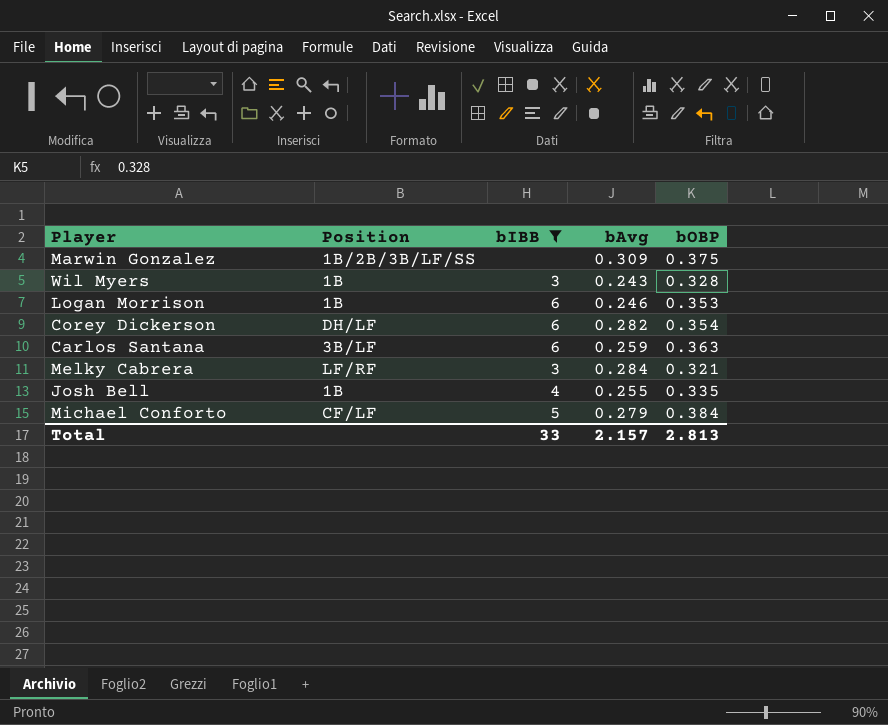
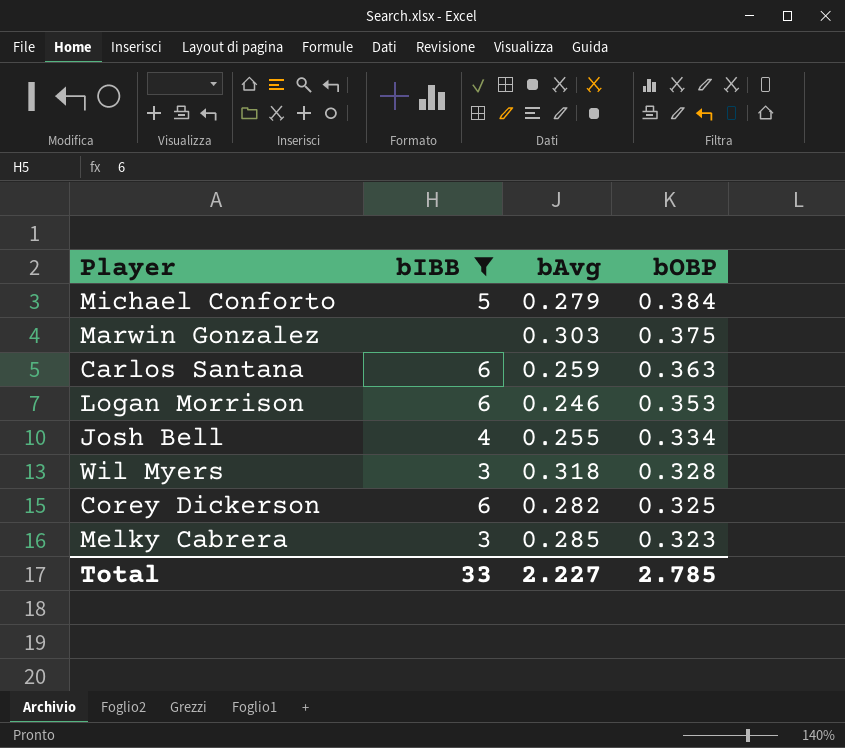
row order: none -> bOBP descending
column Position | position: 2 -> none
Marwin Gonzalez | bAvg: 0.309 -> 0.303
Josh Bell | bOBP: 0.335 -> 0.334
Wil Myers | bAvg: 0.243 -> 0.318
Corey Dickerson | bOBP: 0.354 -> 0.325
Melky Cabrera | bAvg: 0.284 -> 0.285
Melky Cabrera | bOBP: 0.321 -> 0.323
Total | bAvg: 2.157 -> 2.227
Total | bOBP: 2.813 -> 2.785

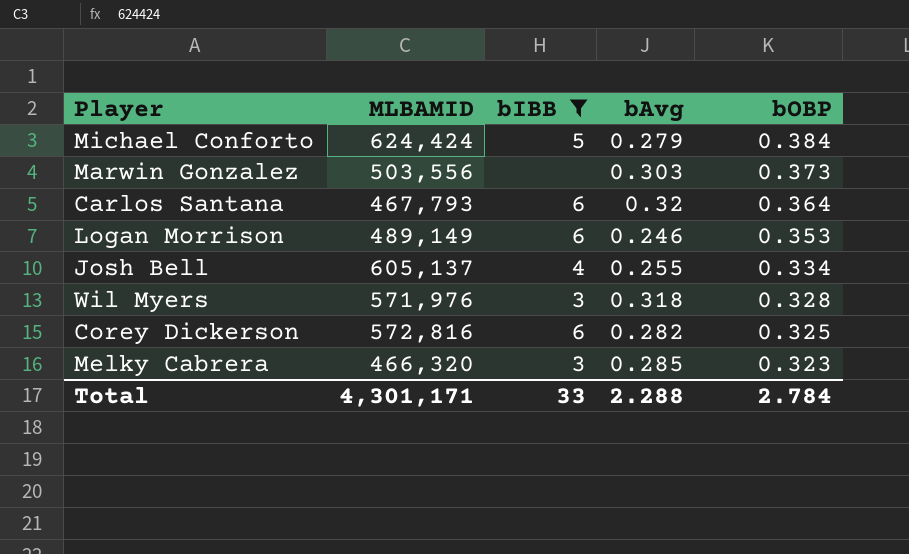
column MLBAMID | position: none -> 2
Marwin Gonzalez | bOBP: 0.375 -> 0.373
Carlos Santana | bAvg: 0.259 -> 0.32
Carlos Santana | bOBP: 0.363 -> 0.364
Total | bAvg: 2.227 -> 2.288
Total | bOBP: 2.785 -> 2.784

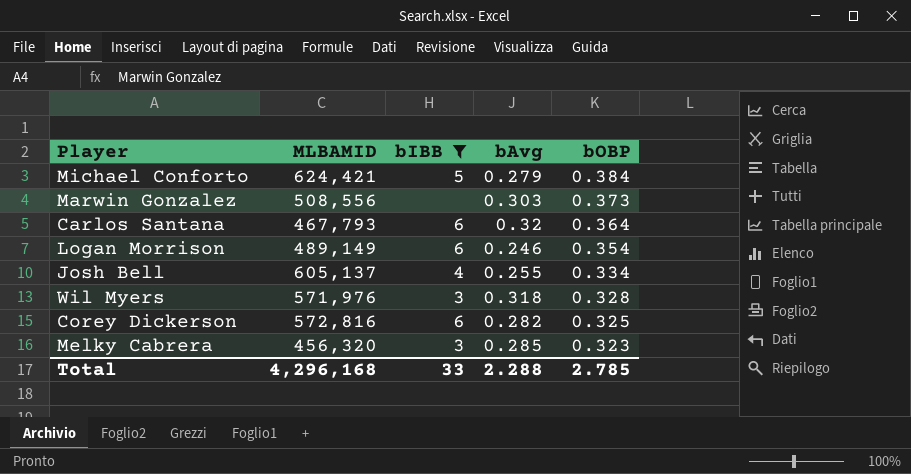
Michael Conforto | MLBAMID: 624,424 -> 624,421
Marwin Gonzalez | MLBAMID: 503,556 -> 508,556
Logan Morrison | bOBP: 0.353 -> 0.354
Melky Cabrera | MLBAMID: 466,320 -> 456,320
Total | MLBAMID: 4,301,171 -> 4,296,168
Total | bOBP: 2.784 -> 2.785

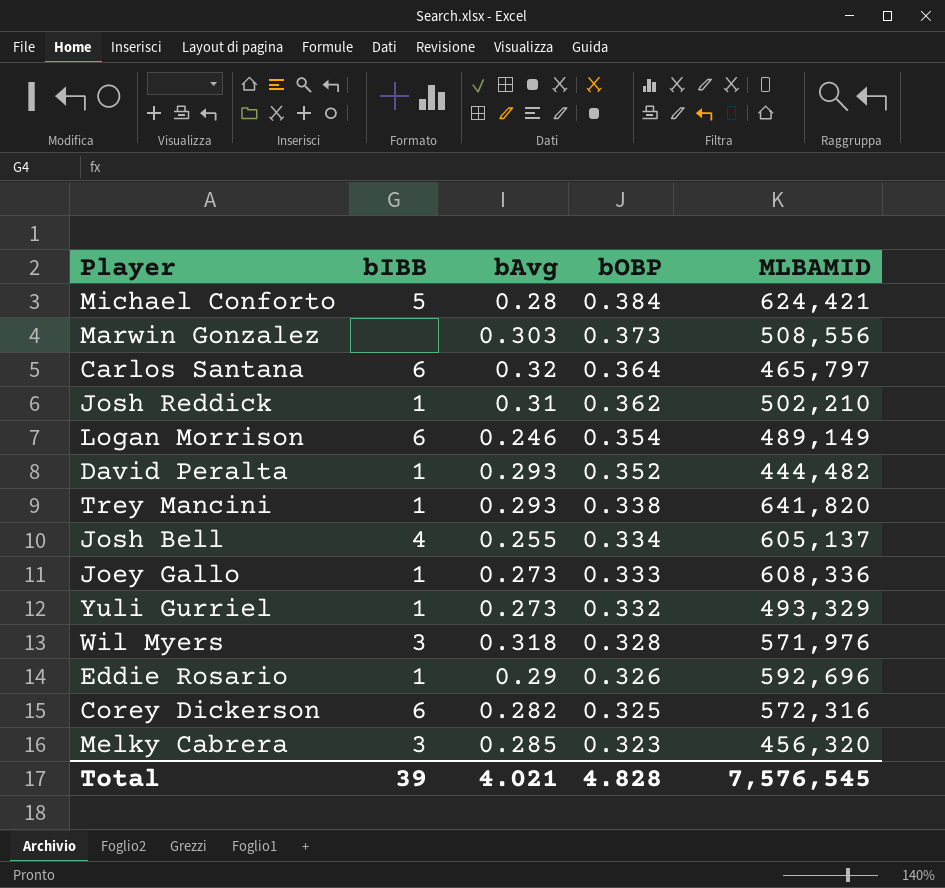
filter: bIBB != 1 -> none
column MLBAMID | position: 2 -> 5
Michael Conforto | bAvg: 0.279 -> 0.28
Carlos Santana | MLBAMID: 467,793 -> 465,797
Corey Dickerson | MLBAMID: 572,816 -> 572,316
Total | bIBB: 33 -> 39
Total | bAvg: 2.288 -> 4.021
Total | bOBP: 2.785 -> 4.828
Total | MLBAMID: 4,296,168 -> 7,576,545

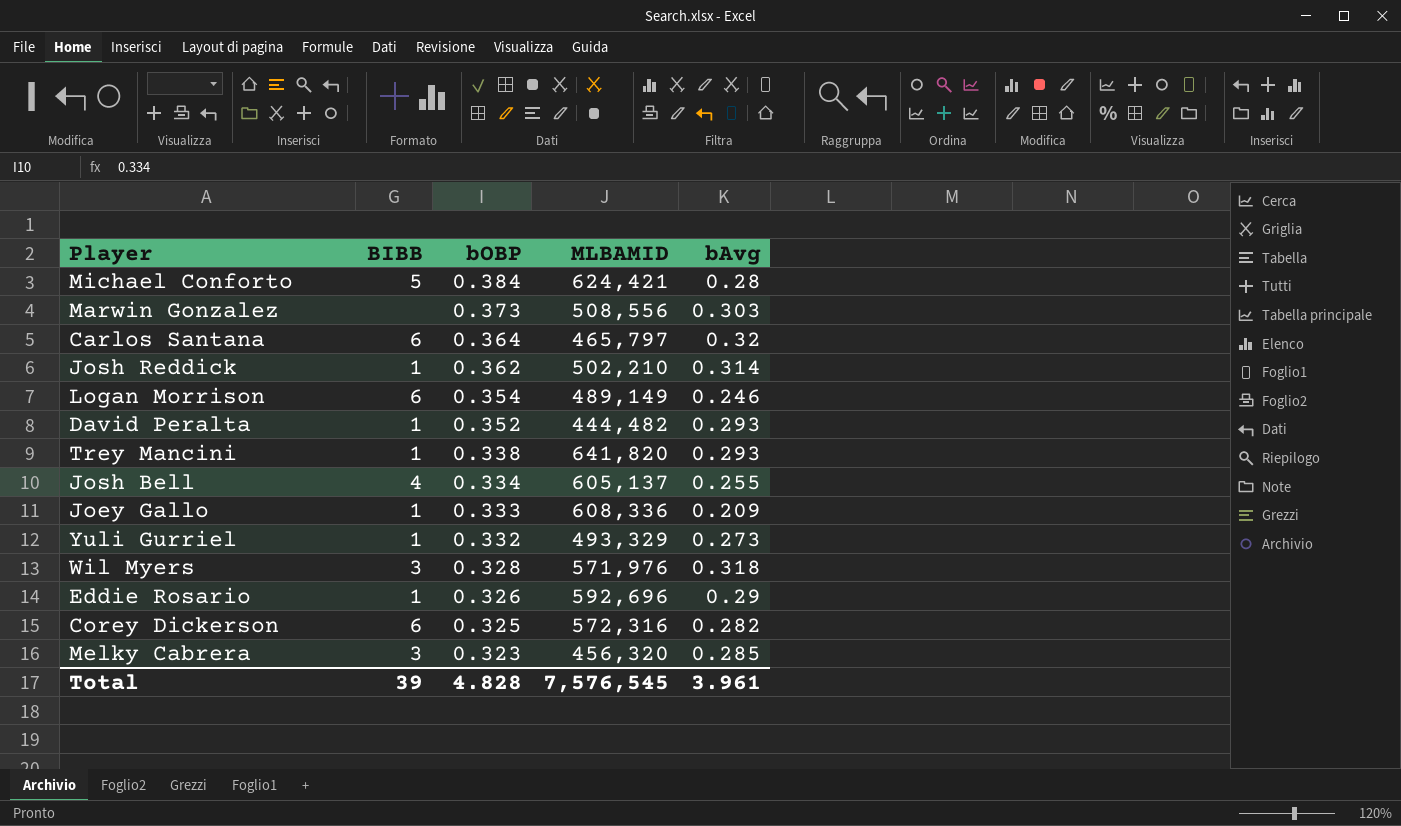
column name: bIBB -> BIBB
column bAvg | position: 3 -> 5
Josh Reddick | bAvg: 0.31 -> 0.314
Joey Gallo | bAvg: 0.273 -> 0.209
Total | bAvg: 4.021 -> 3.961

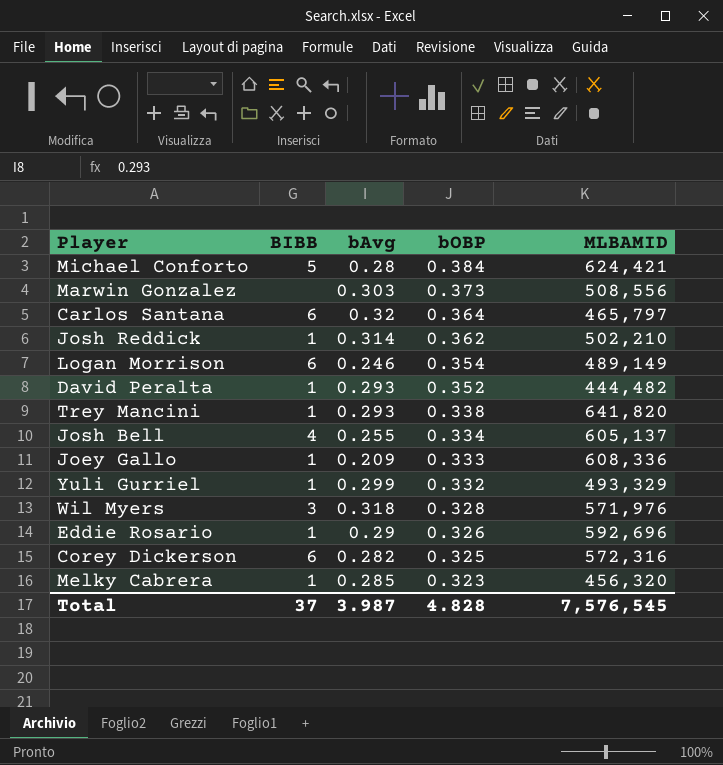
column bAvg | position: 5 -> 3
Yuli Gurriel | bAvg: 0.273 -> 0.299
Melky Cabrera | BIBB: 3 -> 1
Total | BIBB: 39 -> 37
Total | bAvg: 3.961 -> 3.987

